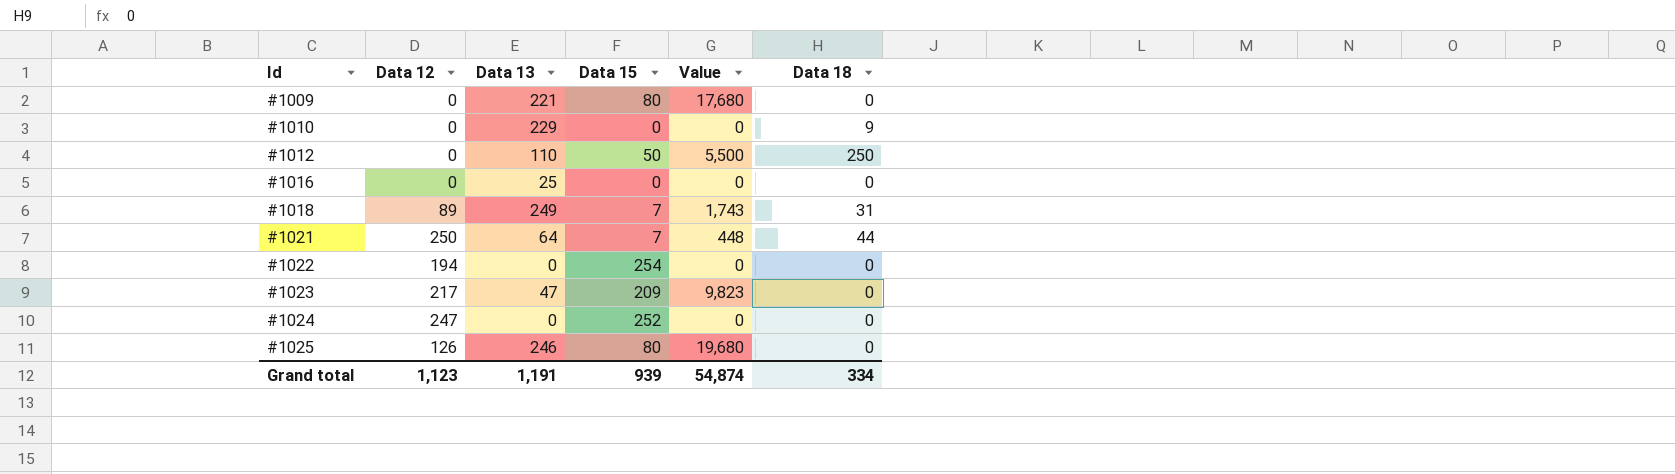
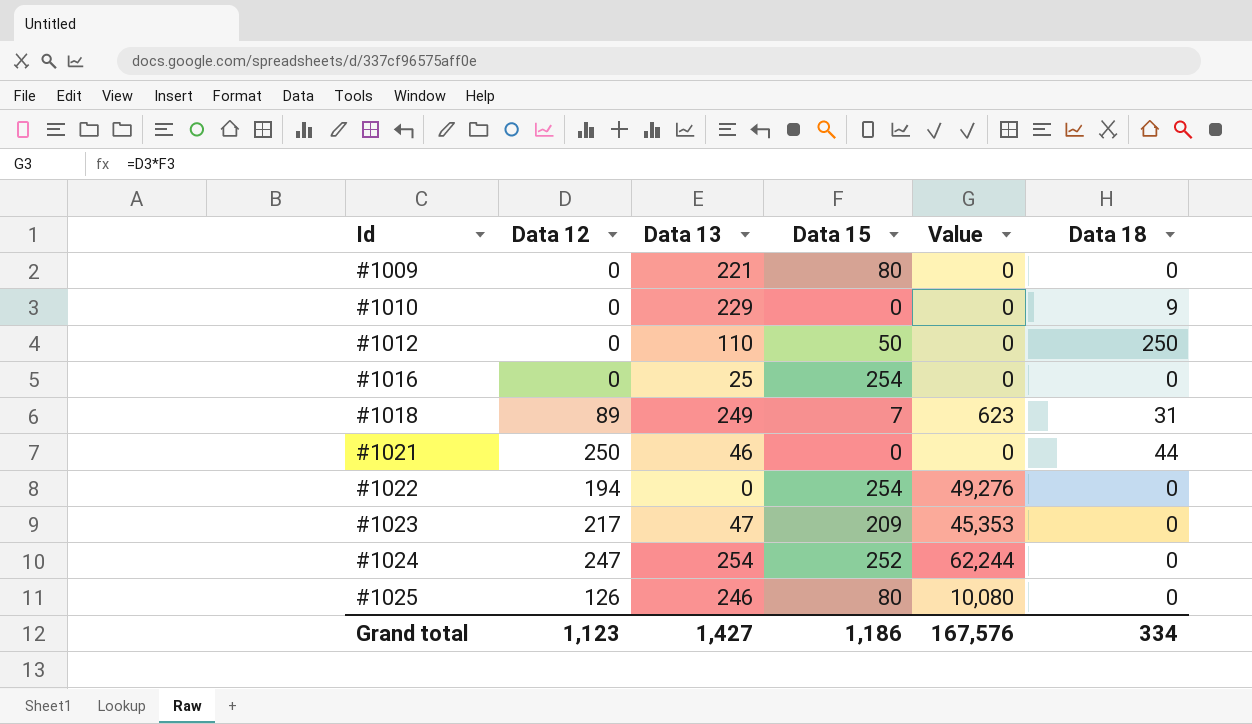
column Value | formula: [Data 13] * [Data 15] -> [Data 12] * [Data 15]
#1016 | Data 15: 0 -> 254
#1021 | Data 13: 64 -> 46
#1021 | Data 15: 7 -> 0
#1024 | Data 13: 0 -> 254
Grand total | Data 13: 1,191 -> 1,427
Grand total | Data 15: 939 -> 1,186
Grand total | Value: 54,874 -> 167,576

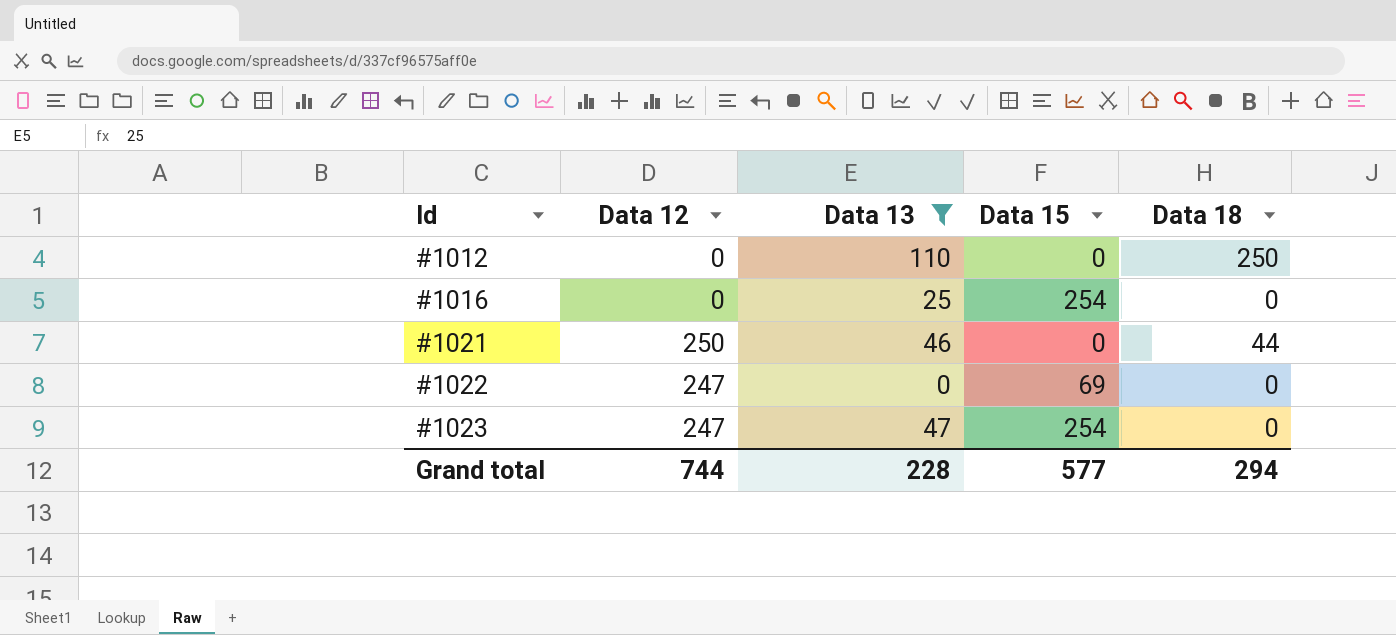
filter: none -> Data 13 <= 110
column Value | formula: [Data 12] * [Data 15] -> none
#1012 | Data 15: 50 -> 0
#1022 | Data 12: 194 -> 247
#1022 | Data 15: 254 -> 69
#1023 | Data 12: 217 -> 247
#1023 | Data 15: 209 -> 254
Grand total | Data 12: 1,123 -> 744
Grand total | Data 13: 1,427 -> 228
Grand total | Data 15: 1,186 -> 577
Grand total | Data 18: 334 -> 294

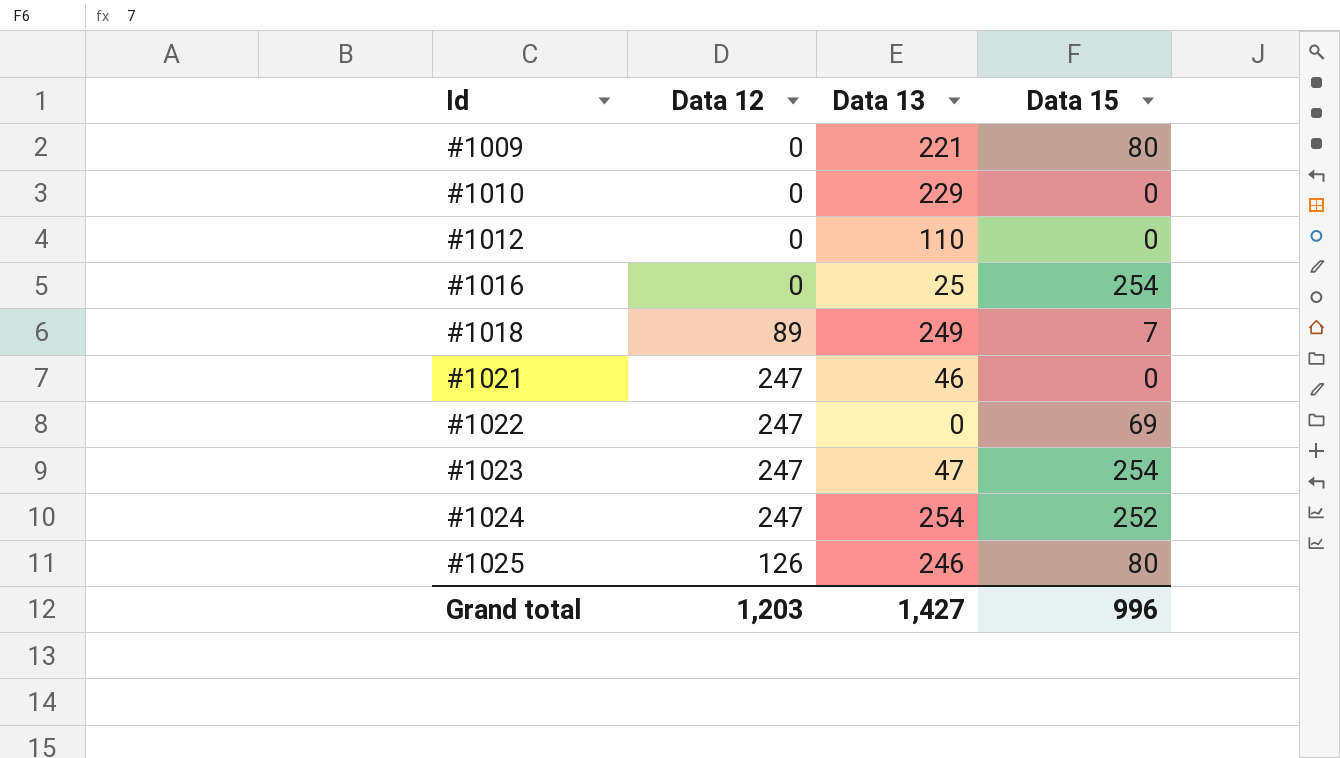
filter: Data 13 <= 110 -> none
column Data 18 | position: 5 -> none
#1021 | Data 12: 250 -> 247
Grand total | Data 12: 744 -> 1,203
Grand total | Data 13: 228 -> 1,427
Grand total | Data 15: 577 -> 996

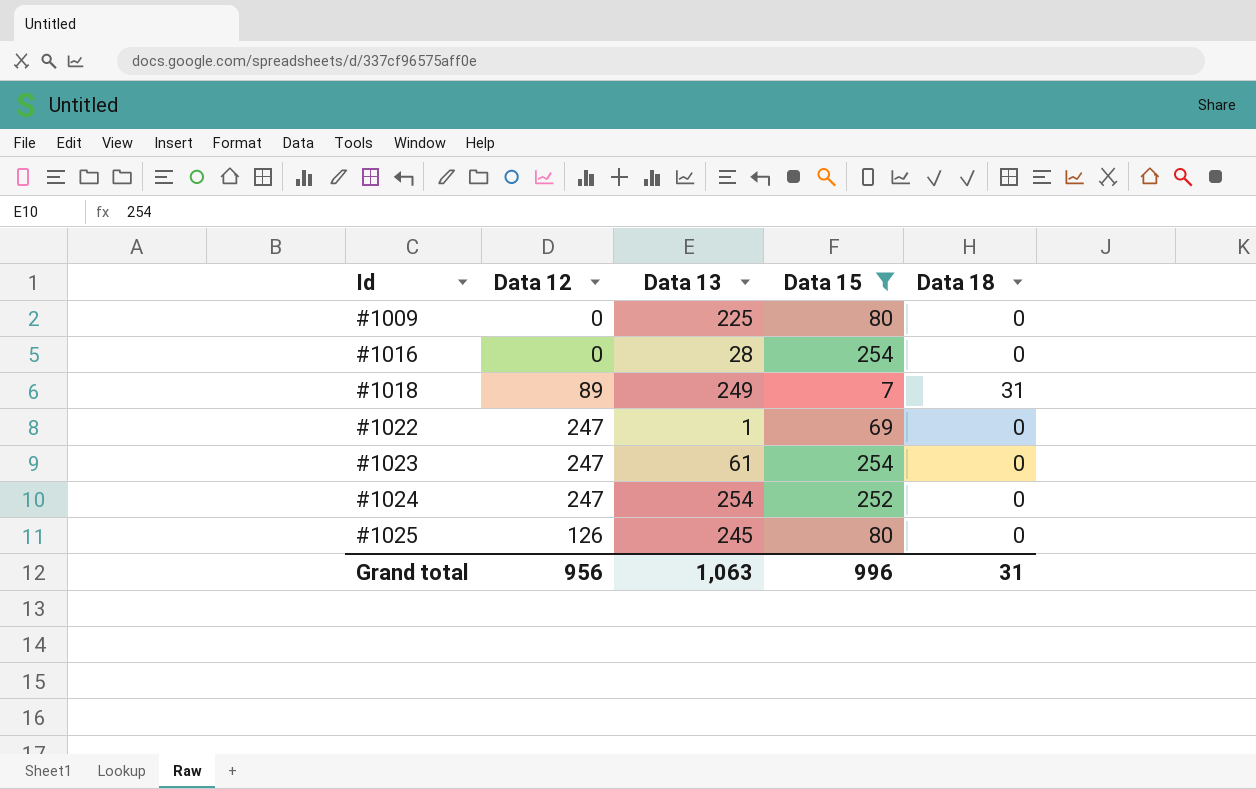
filter: none -> Data 15 != 0
column Data 18 | position: none -> 5
#1009 | Data 13: 221 -> 225
#1016 | Data 13: 25 -> 28
#1022 | Data 13: 0 -> 1
#1023 | Data 13: 47 -> 61
#1025 | Data 13: 246 -> 245
Grand total | Data 12: 1,203 -> 956
Grand total | Data 13: 1,427 -> 1,063

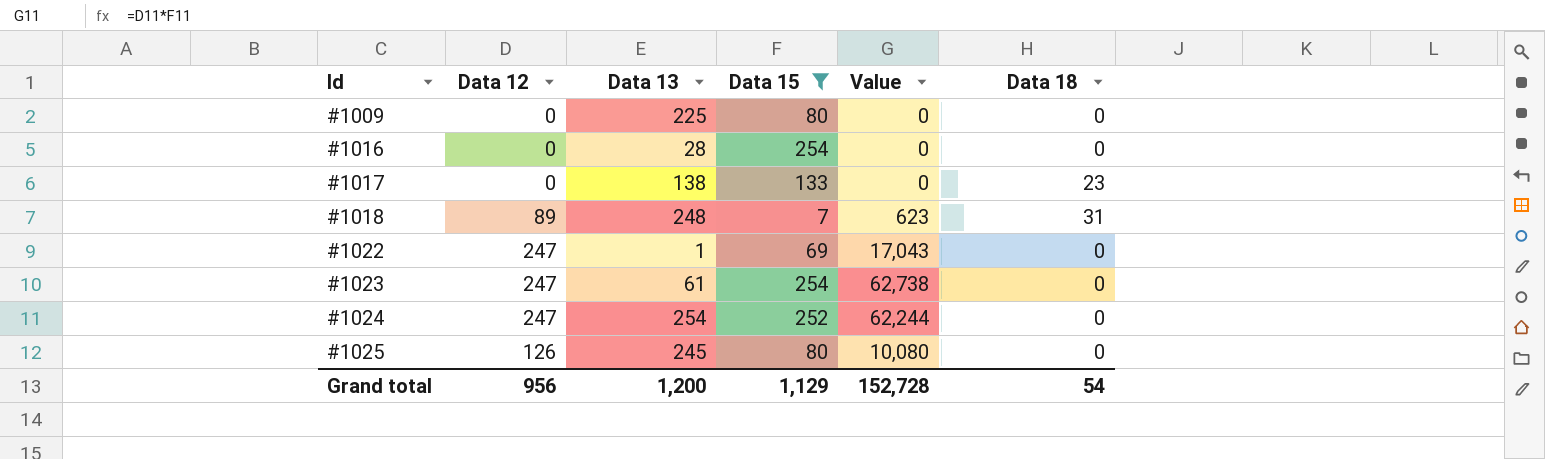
column Value | formula: none -> [Data 12] * [Data 15]
row #1017: none -> 0 | 138 | 133 | 0 | 23
#1018 | Data 13: 249 -> 248
Grand total | Data 13: 1,063 -> 1,200
Grand total | Data 15: 996 -> 1,129
Grand total | Data 18: 31 -> 54

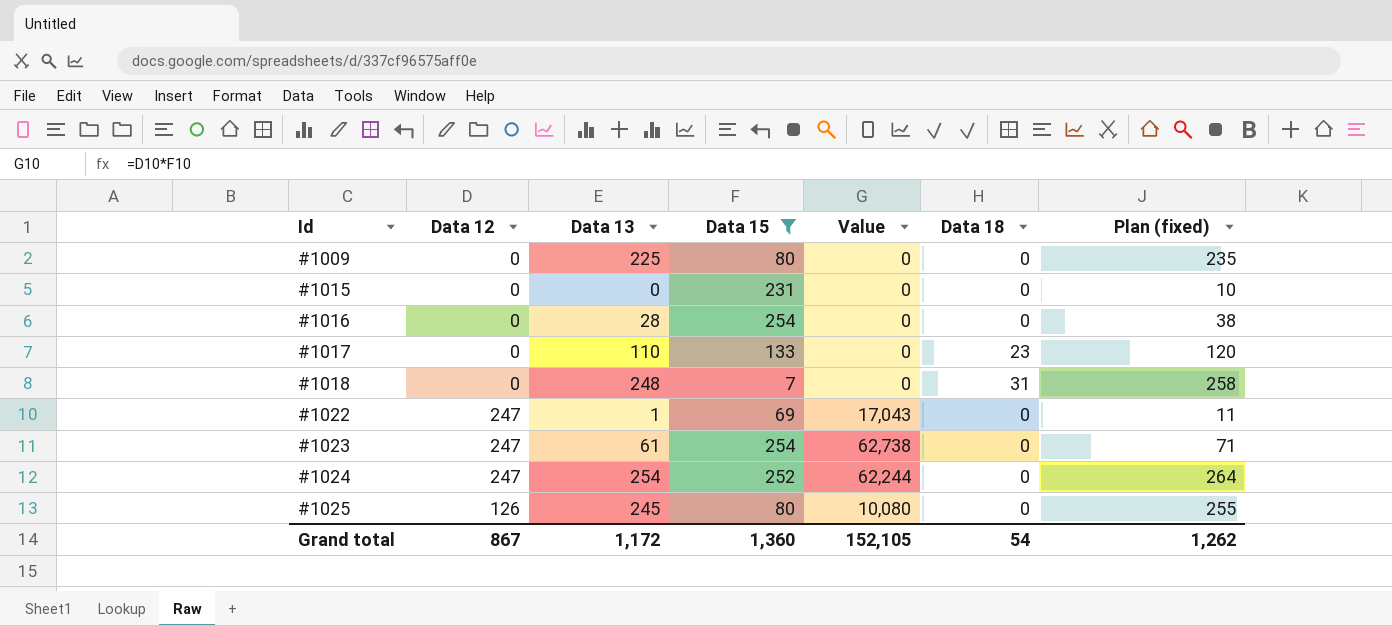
column Plan (fixed) | formula: none -> [Data 13] + 10
row #1015: none -> 0 | 0 | 231 | 0 | 0 | 10
#1017 | Data 13: 138 -> 110
#1018 | Data 12: 89 -> 0
#1018 | Value: 623 -> 0
Grand total | Data 12: 956 -> 867
Grand total | Data 13: 1,200 -> 1,172
Grand total | Data 15: 1,129 -> 1,360
Grand total | Value: 152,728 -> 152,105

